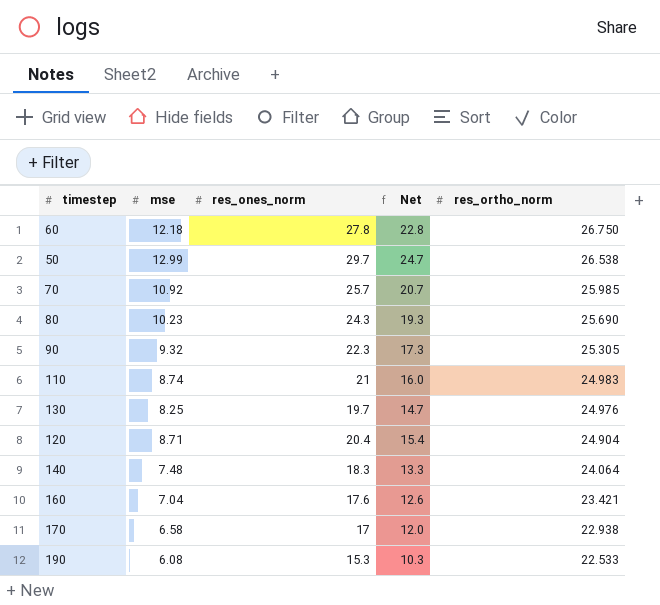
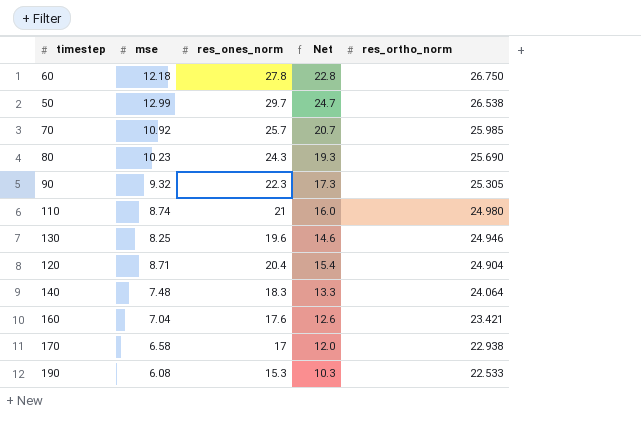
110 | res_ortho_norm: 24.983 -> 24.980
130 | res_ones_norm: 19.7 -> 19.6
130 | Net: 14.7 -> 14.6
130 | res_ortho_norm: 24.976 -> 24.946

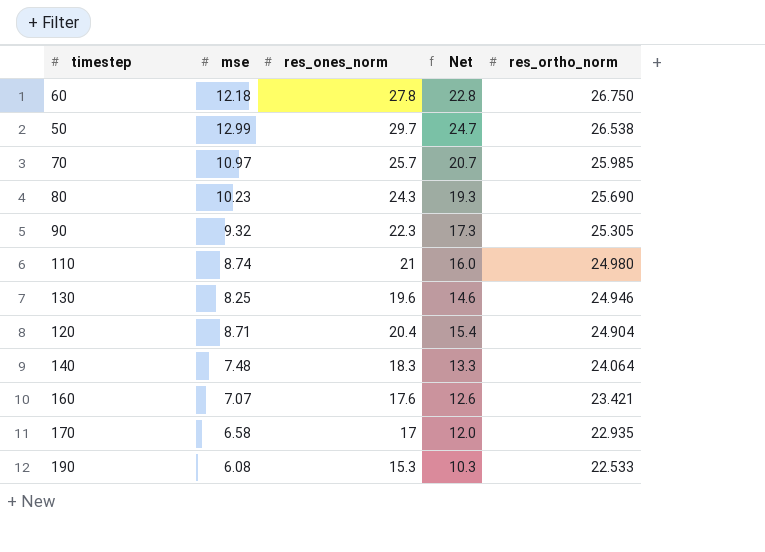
70 | mse: 10.92 -> 10.97
160 | mse: 7.04 -> 7.07
170 | res_ortho_norm: 22.938 -> 22.935

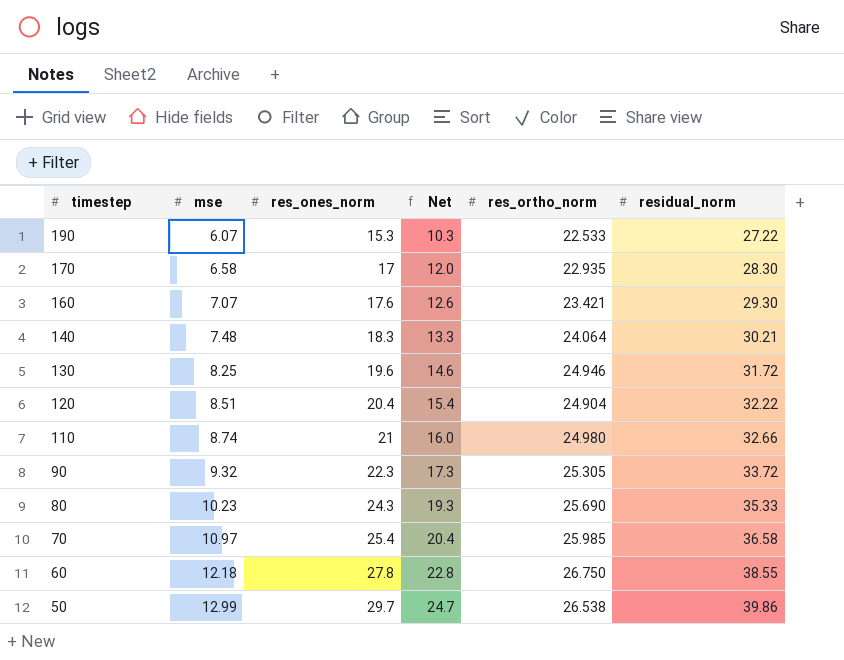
row order: res_ortho_norm descending -> timestep descending
column residual_norm | position: none -> 6
190 | mse: 6.08 -> 6.07
120 | mse: 8.71 -> 8.51
70 | res_ones_norm: 25.7 -> 25.4
70 | Net: 20.7 -> 20.4

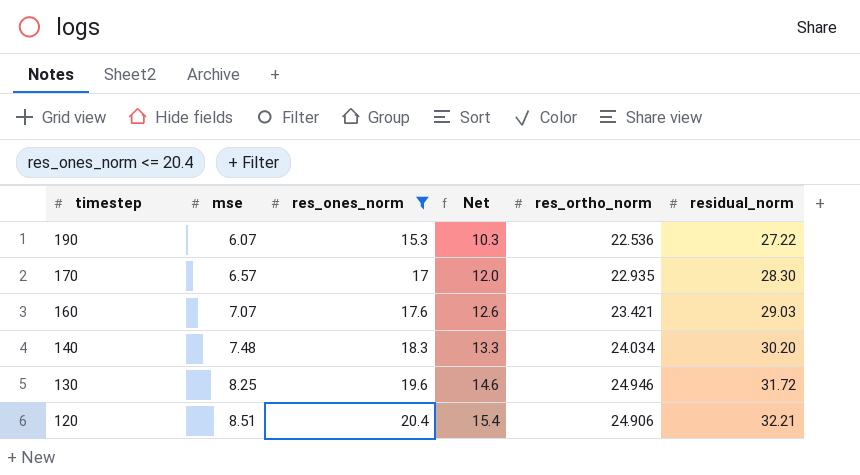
filter: none -> res_ones_norm <= 20.4
190 | res_ortho_norm: 22.533 -> 22.536
170 | mse: 6.58 -> 6.57
160 | residual_norm: 29.30 -> 29.03
140 | res_ortho_norm: 24.064 -> 24.034
140 | residual_norm: 30.21 -> 30.20
120 | res_ortho_norm: 24.904 -> 24.906
120 | residual_norm: 32.22 -> 32.21

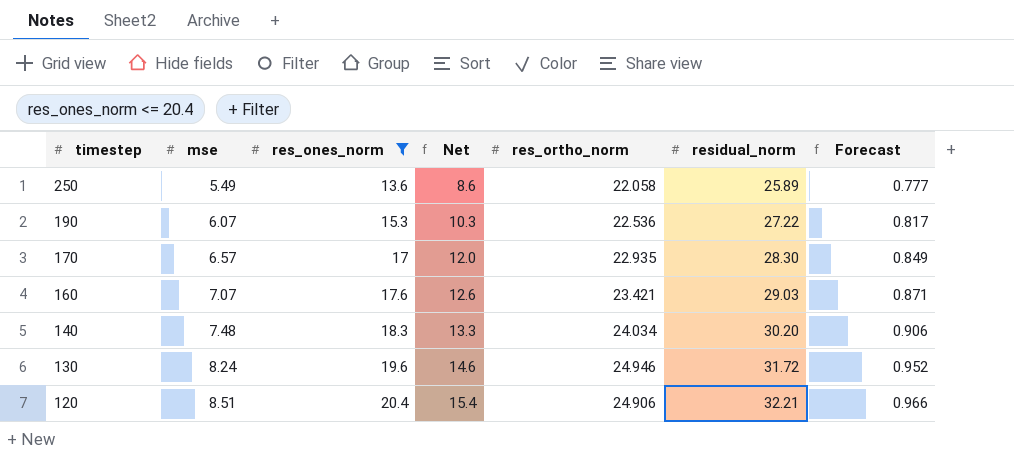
column Forecast | formula: none -> [residual_norm] * 0.03
row 250: none -> 5.49 | 13.6 | 8.6 | 22.058 | 25.89 | 0.777
130 | mse: 8.25 -> 8.24

